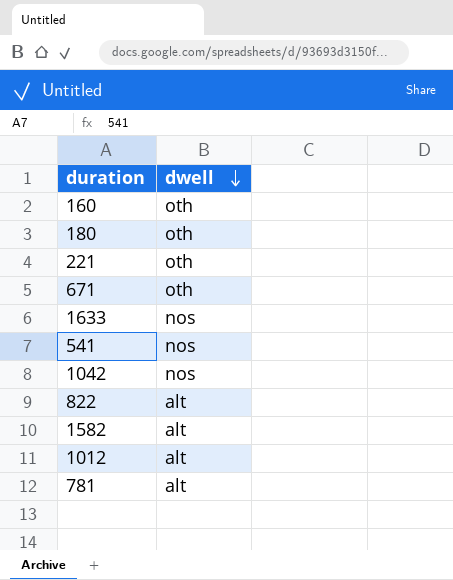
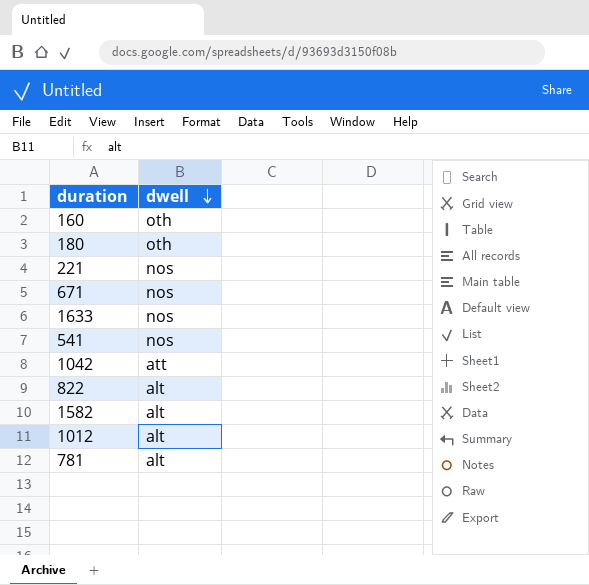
221 | dwell: oth -> nos
671 | dwell: oth -> nos
1042 | dwell: nos -> att

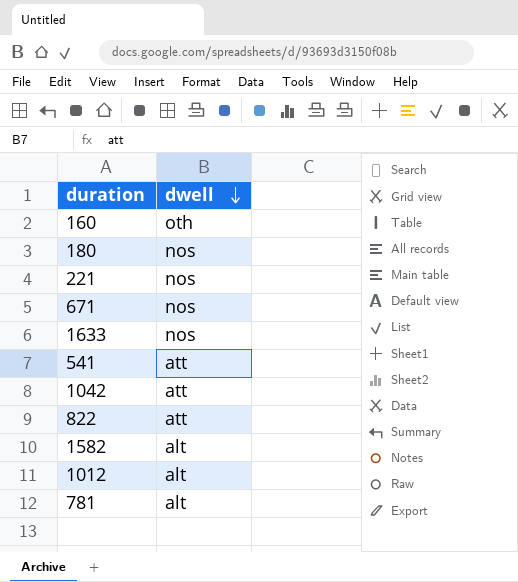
180 | dwell: oth -> nos
541 | dwell: nos -> att
822 | dwell: alt -> att

